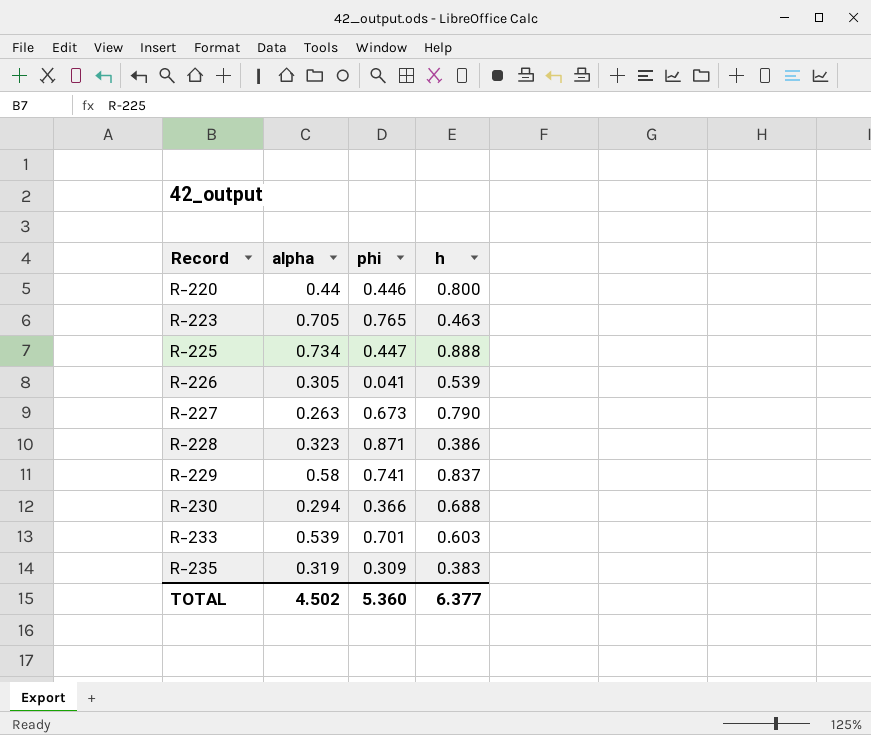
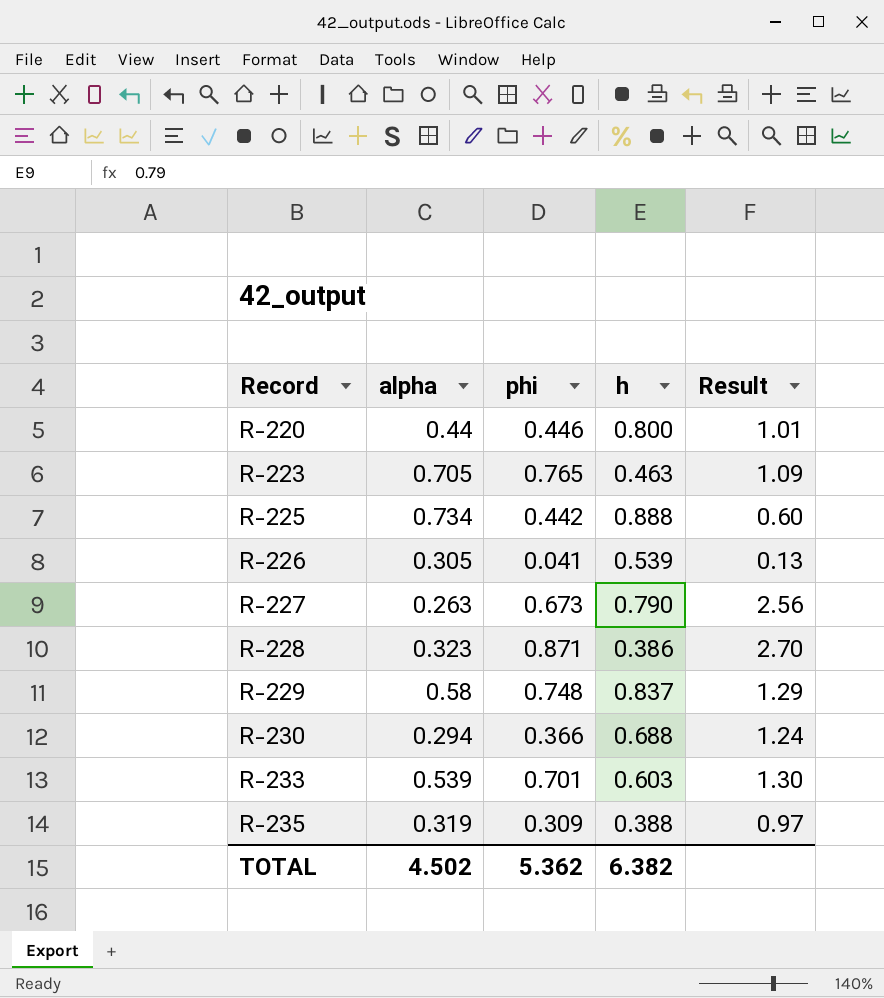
column Result | formula: none -> [phi] / [alpha]
R-225 | phi: 0.447 -> 0.442
R-229 | phi: 0.741 -> 0.748
R-235 | h: 0.383 -> 0.388
TOTAL | phi: 5.360 -> 5.362
TOTAL | h: 6.377 -> 6.382

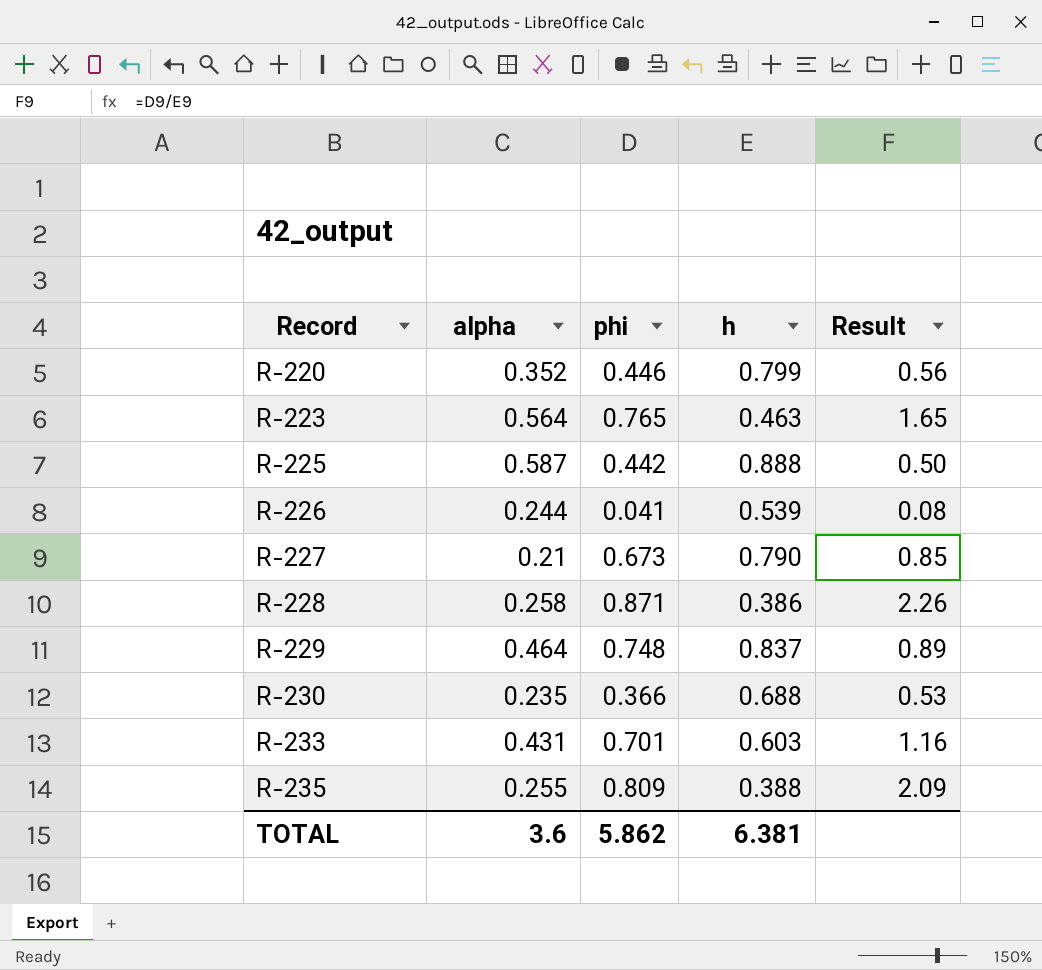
column Result | formula: [phi] / [alpha] -> [phi] / [h]
R-220 | alpha: 0.44 -> 0.352
R-220 | h: 0.800 -> 0.799
R-223 | alpha: 0.705 -> 0.564
R-225 | alpha: 0.734 -> 0.587
R-226 | alpha: 0.305 -> 0.244
R-227 | alpha: 0.263 -> 0.21
R-228 | alpha: 0.323 -> 0.258
R-229 | alpha: 0.58 -> 0.464
R-230 | alpha: 0.294 -> 0.235
R-233 | alpha: 0.539 -> 0.431
R-235 | alpha: 0.319 -> 0.255
R-235 | phi: 0.309 -> 0.809
TOTAL | alpha: 4.502 -> 3.6
TOTAL | phi: 5.362 -> 5.862
TOTAL | h: 6.382 -> 6.381

